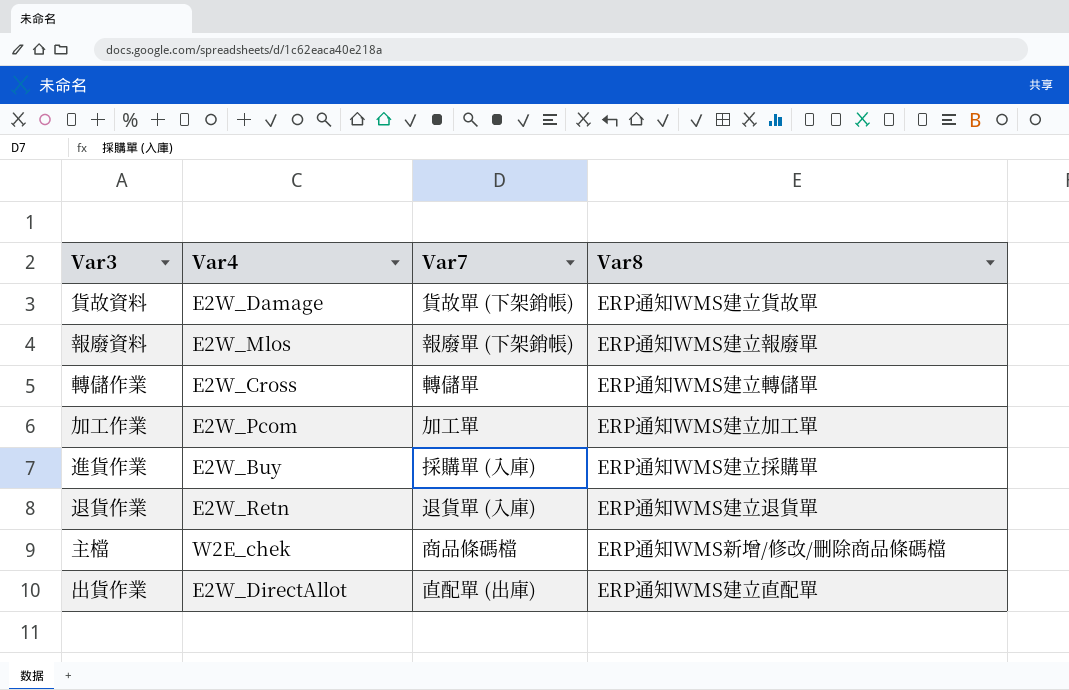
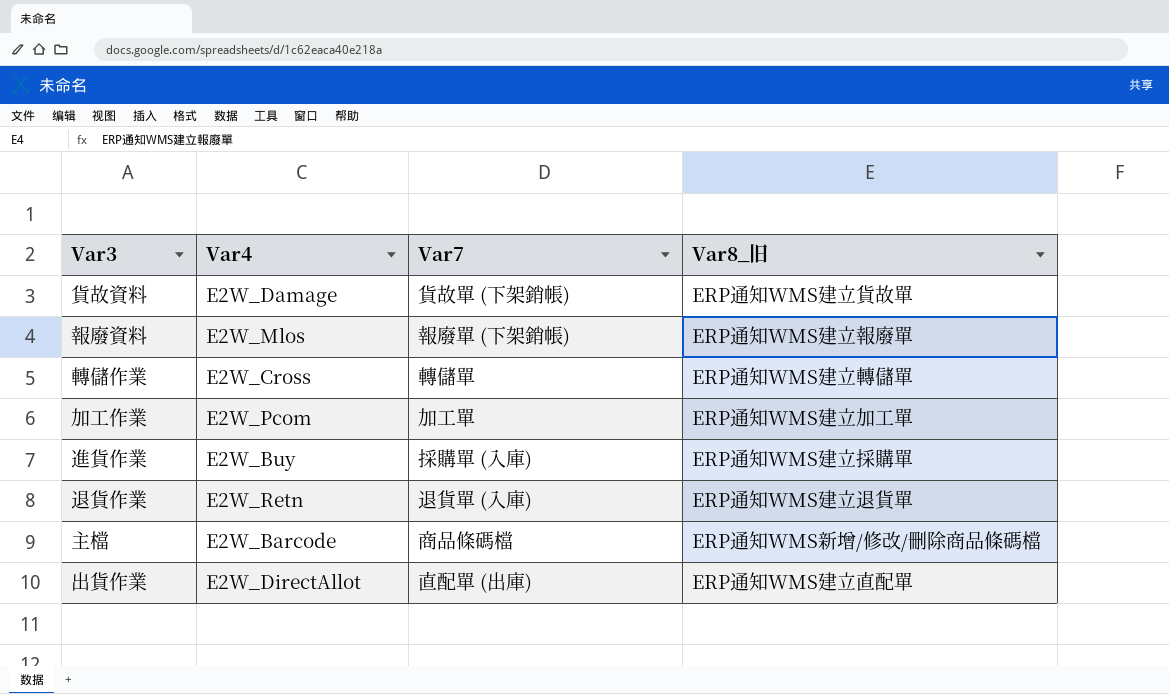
column name: Var8 -> Var8_旧
主檔 | Var4: W2E_chek -> E2W_Barcode

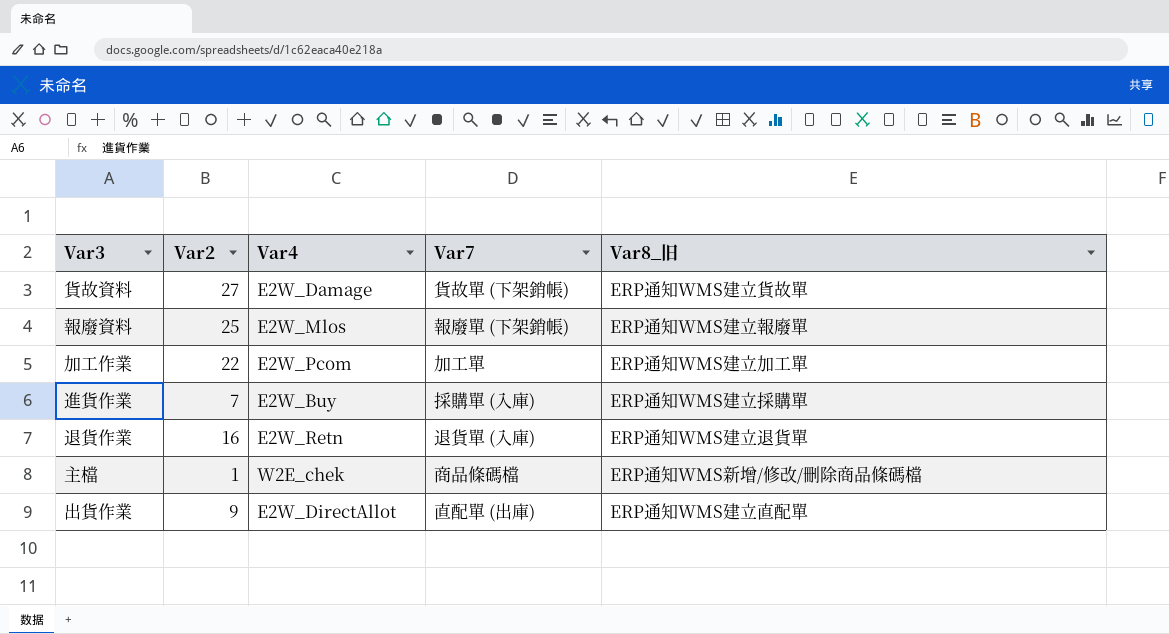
column Var2 | position: none -> 2
row 轉儲作業: E2W_Cross | 轉儲單 | ERP通知WMS建立轉儲單 -> none
主檔 | Var4: E2W_Barcode -> W2E_chek

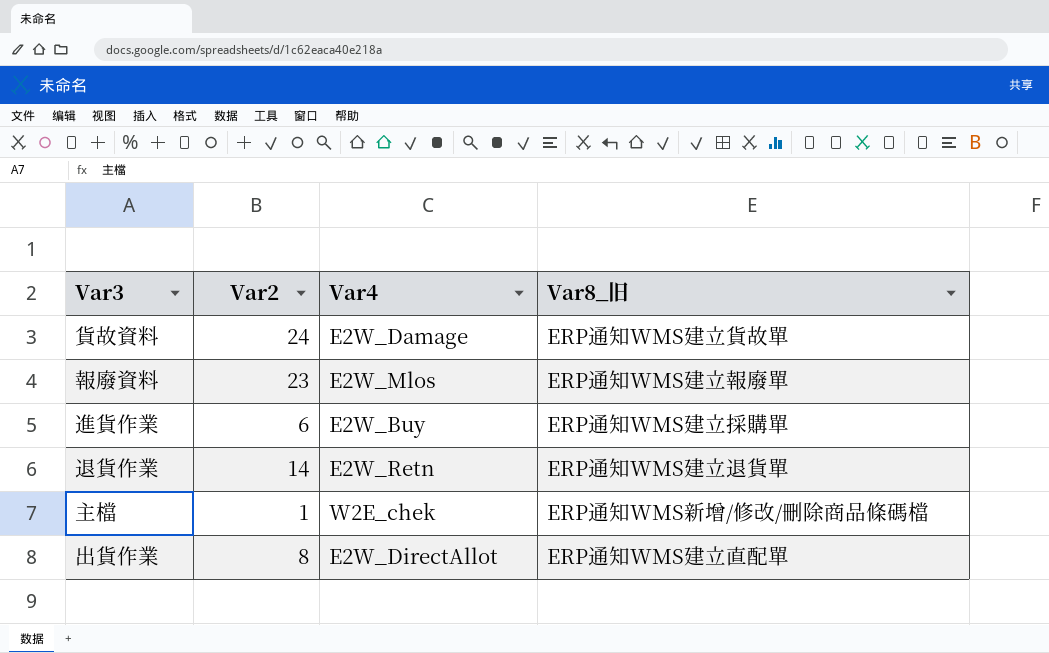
column Var7 | position: 4 -> none
row 加工作業: 22 | E2W_Pcom | 加工單 | ERP通知WMS建立加工單 -> none
貨故資料 | Var2: 27 -> 24
報廢資料 | Var2: 25 -> 23
進貨作業 | Var2: 7 -> 6
退貨作業 | Var2: 16 -> 14
出貨作業 | Var2: 9 -> 8

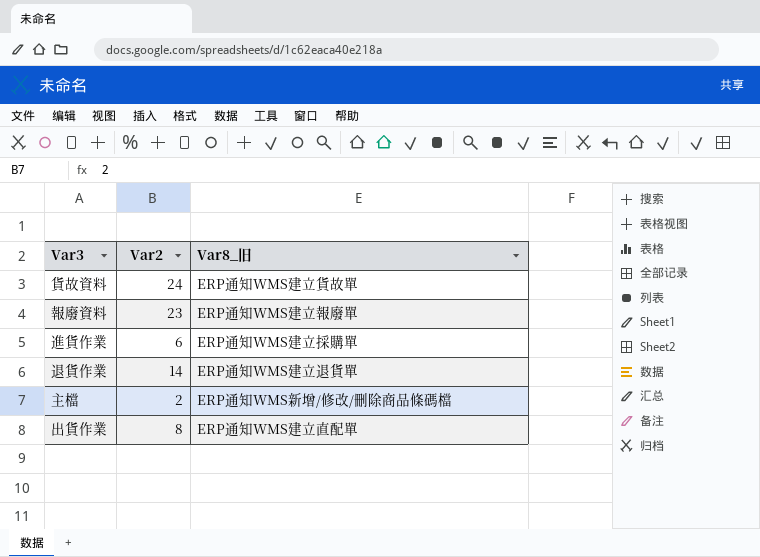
column Var4 | position: 3 -> none
主檔 | Var2: 1 -> 2

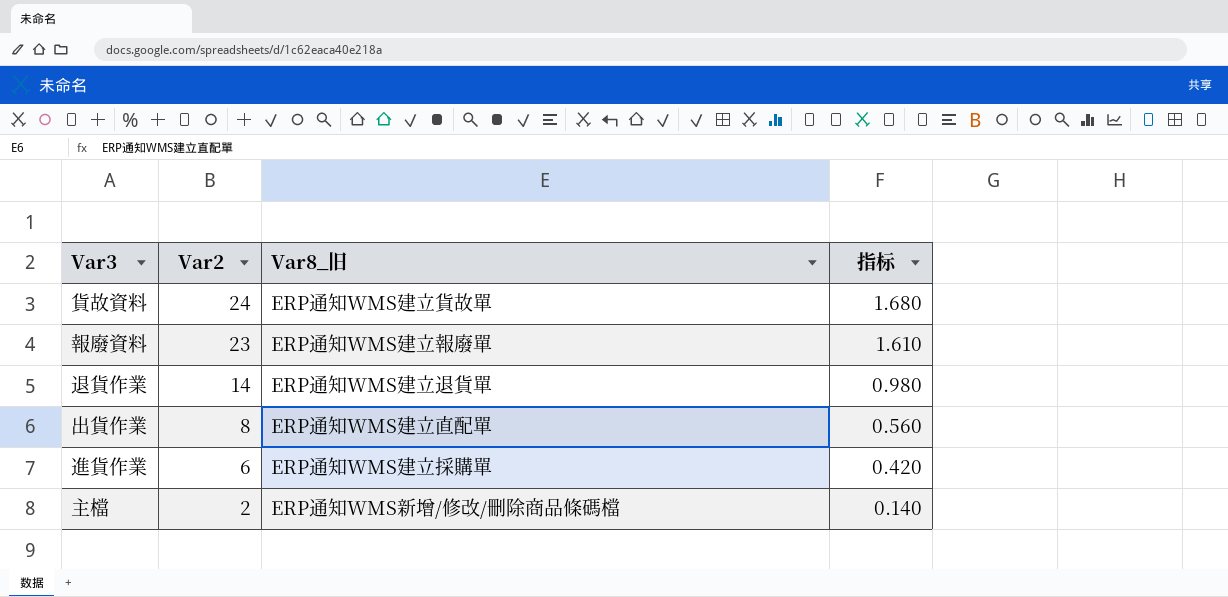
row order: none -> Var2 descending
column 指标 | formula: none -> [Var2] * 0.07

